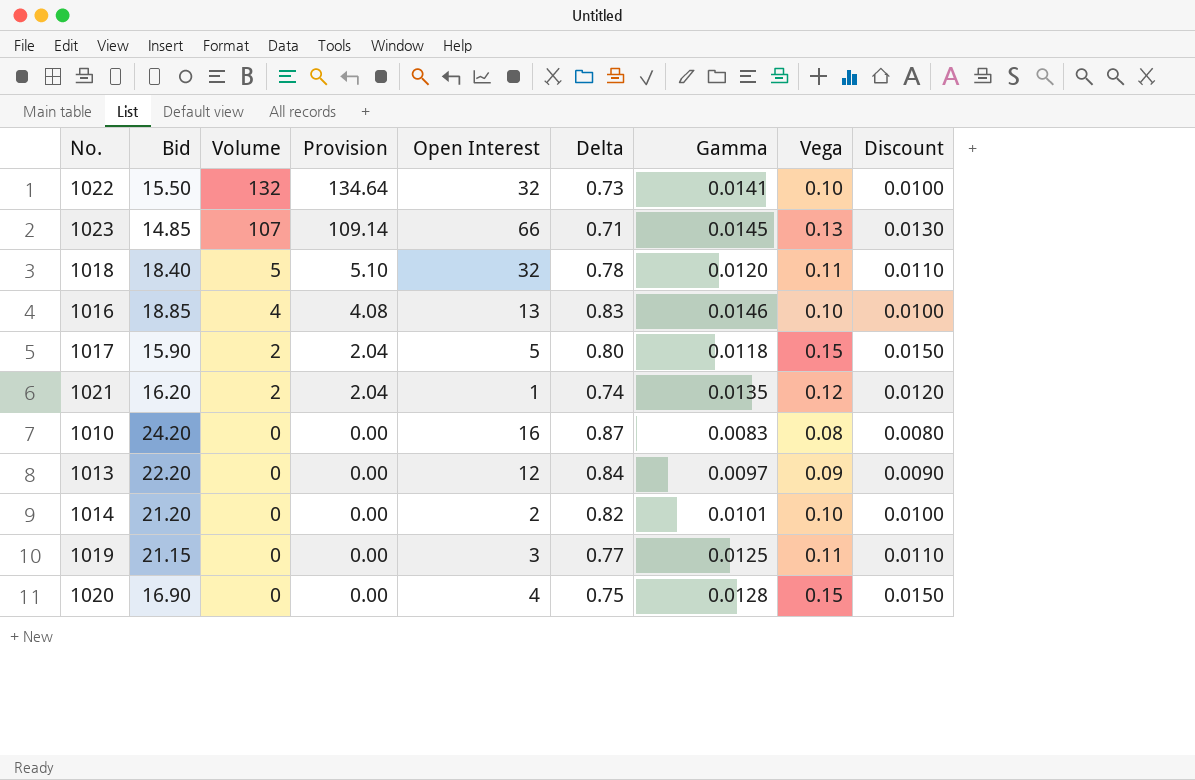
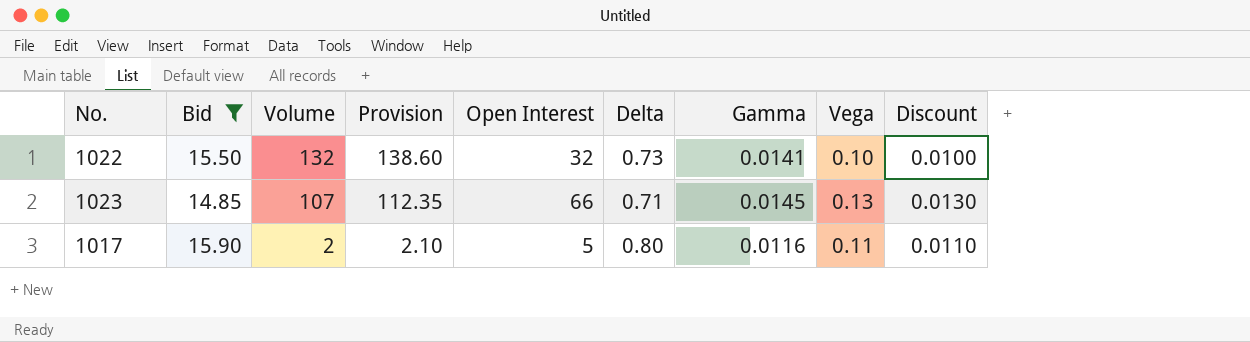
filter: none -> Bid <= 15.90
column Provision | formula: [Volume] * 1.02 -> [Volume] * 1.05
1017 | Gamma: 0.0118 -> 0.0116
1017 | Vega: 0.15 -> 0.11
1017 | Discount: 0.0150 -> 0.0110

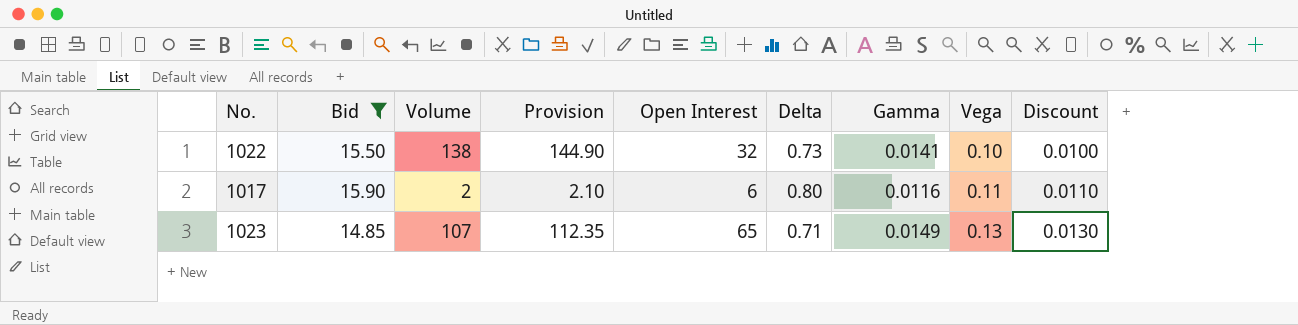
row order: Volume descending -> Vega ascending
1022 | Volume: 132 -> 138
1022 | Provision: 138.60 -> 144.90
1017 | Open Interest: 5 -> 6
1023 | Open Interest: 66 -> 65
1023 | Gamma: 0.0145 -> 0.0149

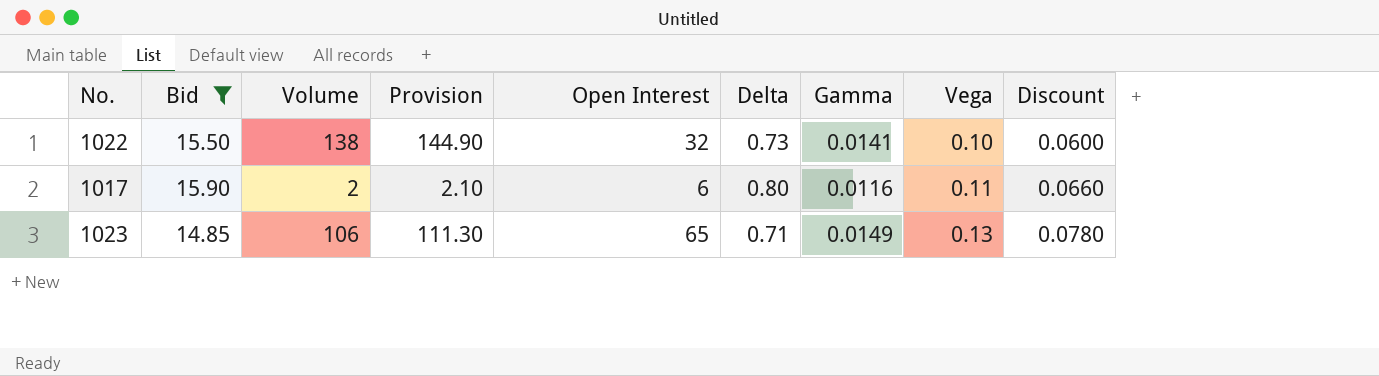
column Discount | formula: [Vega] * 0.1 -> [Vega] * 0.6
1023 | Volume: 107 -> 106
1023 | Provision: 112.35 -> 111.30

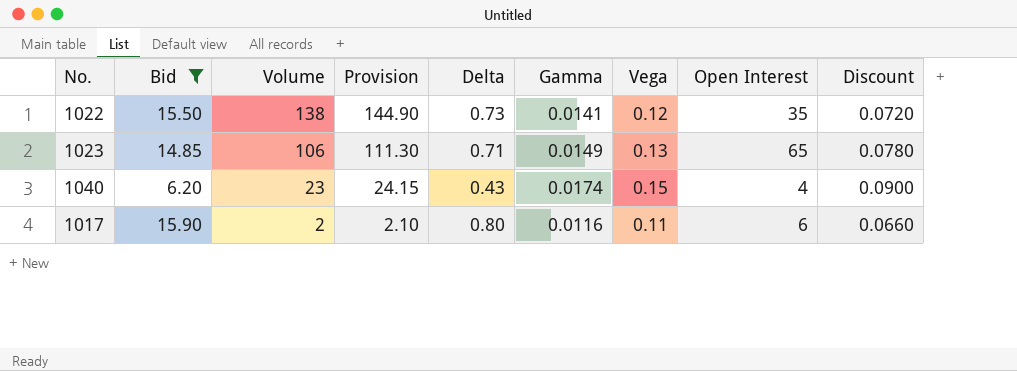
row order: Vega ascending -> Volume descending
column Open Interest | position: 5 -> 8
1022 | Vega: 0.10 -> 0.12
1022 | Open Interest: 32 -> 35
1022 | Discount: 0.0600 -> 0.0720
row 1040: none -> 6.20 | 23 | 24.15 | 0.43 | 0.0174 | 0.15 | 4 | 0.0900

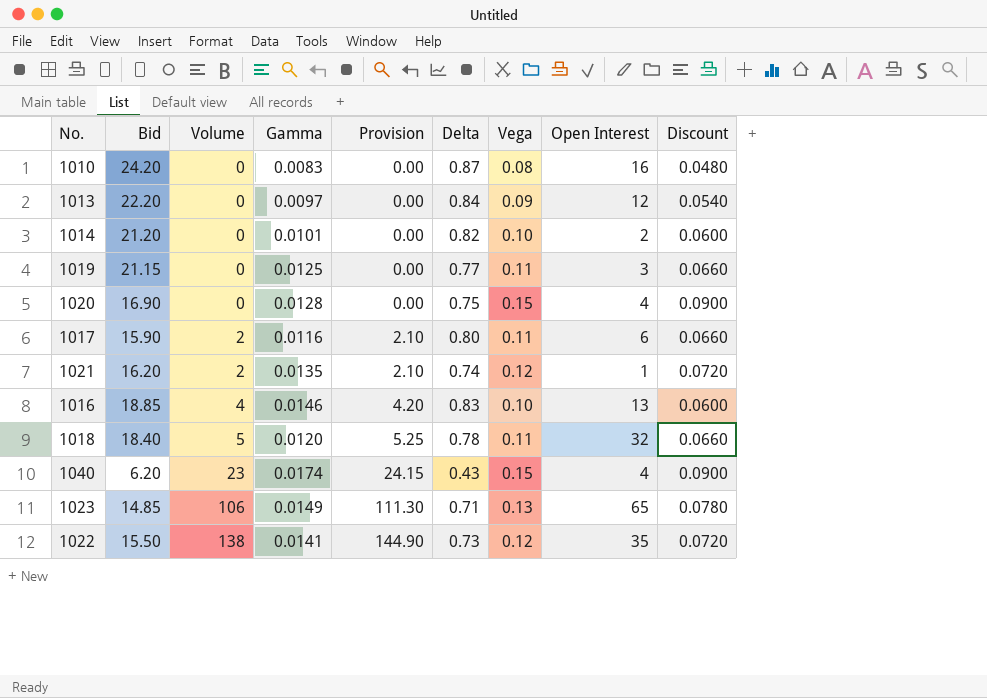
filter: Bid <= 15.90 -> none
row order: Volume descending -> Volume ascending
column Gamma | position: 6 -> 4

